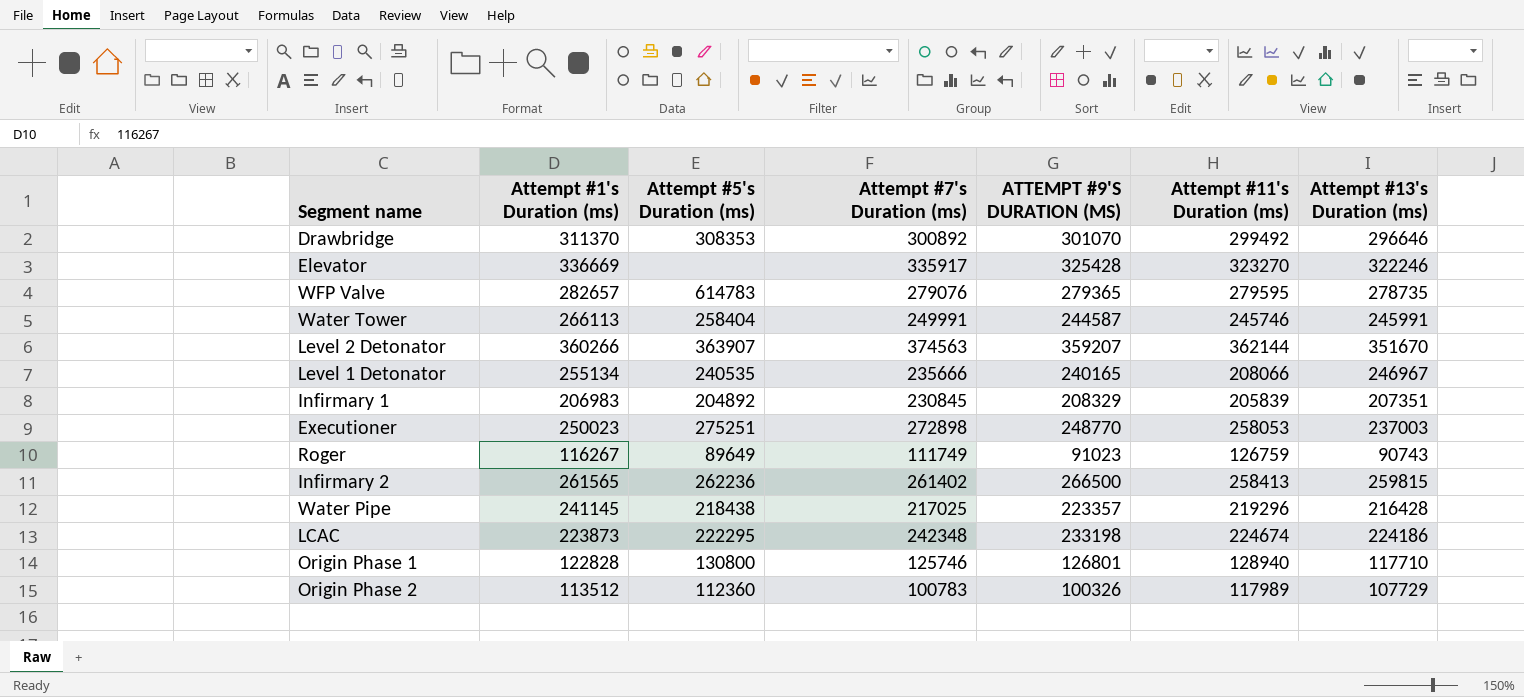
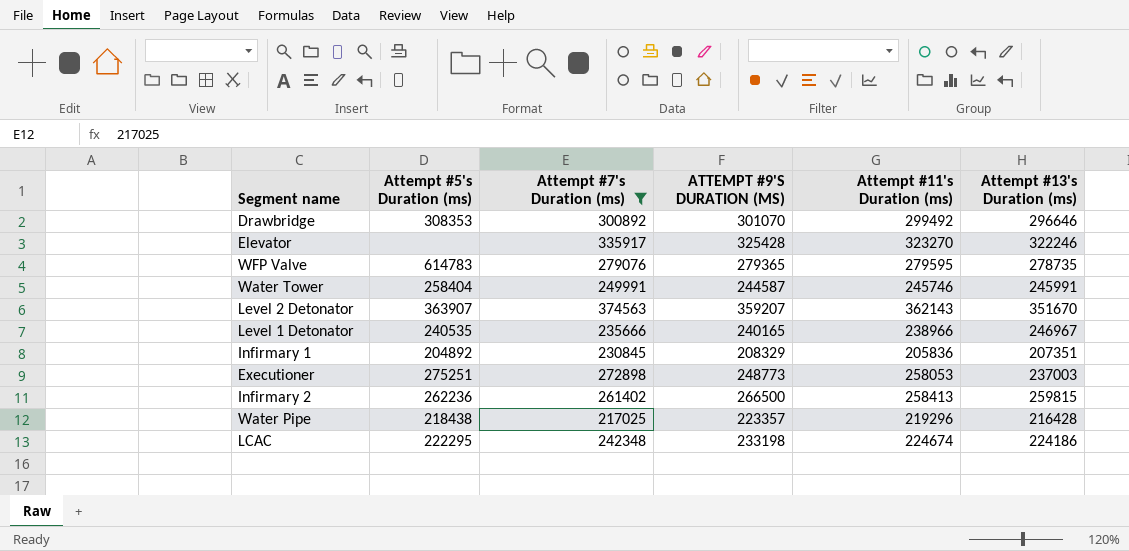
filter: none -> Attempt #7's Duration (ms) >= 217025
column Attempt #1's Duration (ms) | position: 2 -> none
Level 2 Detonator | Attempt #11's Duration (ms): 362144 -> 362143
Level 1 Detonator | Attempt #11's Duration (ms): 208066 -> 238966
Infirmary 1 | Attempt #11's Duration (ms): 205839 -> 205836
Executioner | ATTEMPT #9'S DURATION (MS): 248770 -> 248773

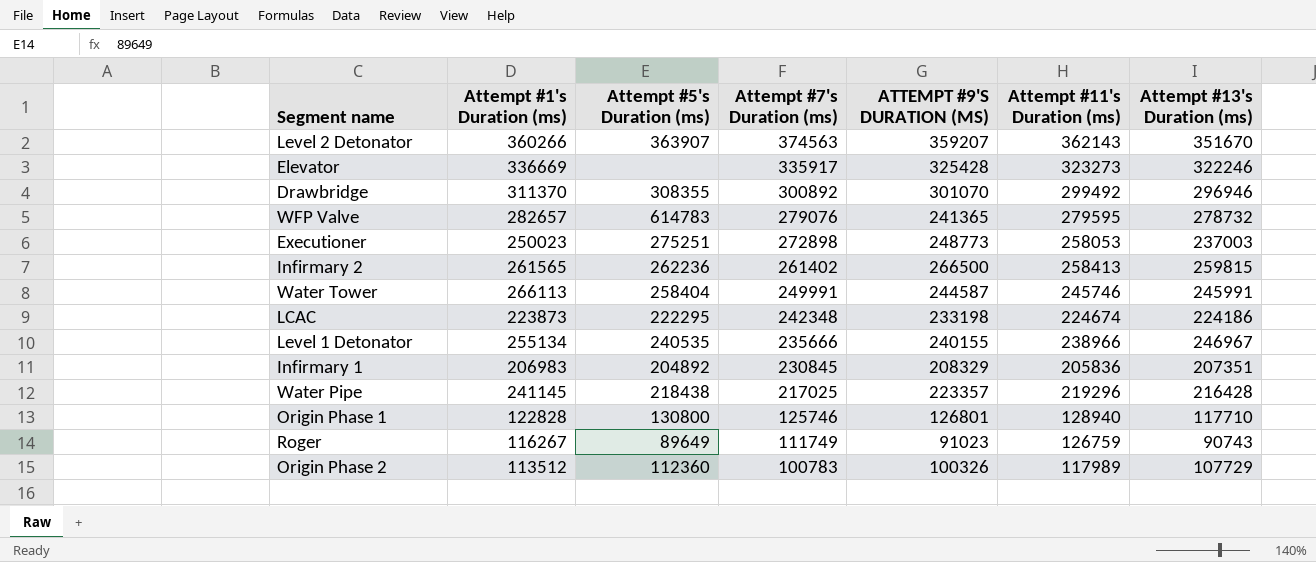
filter: Attempt #7's Duration (ms) >= 217025 -> none
row order: none -> Attempt #7's Duration (ms) descending
column Attempt #1's Duration (ms) | position: none -> 2
Elevator | Attempt #11's Duration (ms): 323270 -> 323273
Drawbridge | Attempt #5's Duration (ms): 308353 -> 308355
Drawbridge | Attempt #13's Duration (ms): 296646 -> 296946
WFP Valve | ATTEMPT #9'S DURATION (MS): 279365 -> 241365
WFP Valve | Attempt #13's Duration (ms): 278735 -> 278732
Level 1 Detonator | ATTEMPT #9'S DURATION (MS): 240165 -> 240155

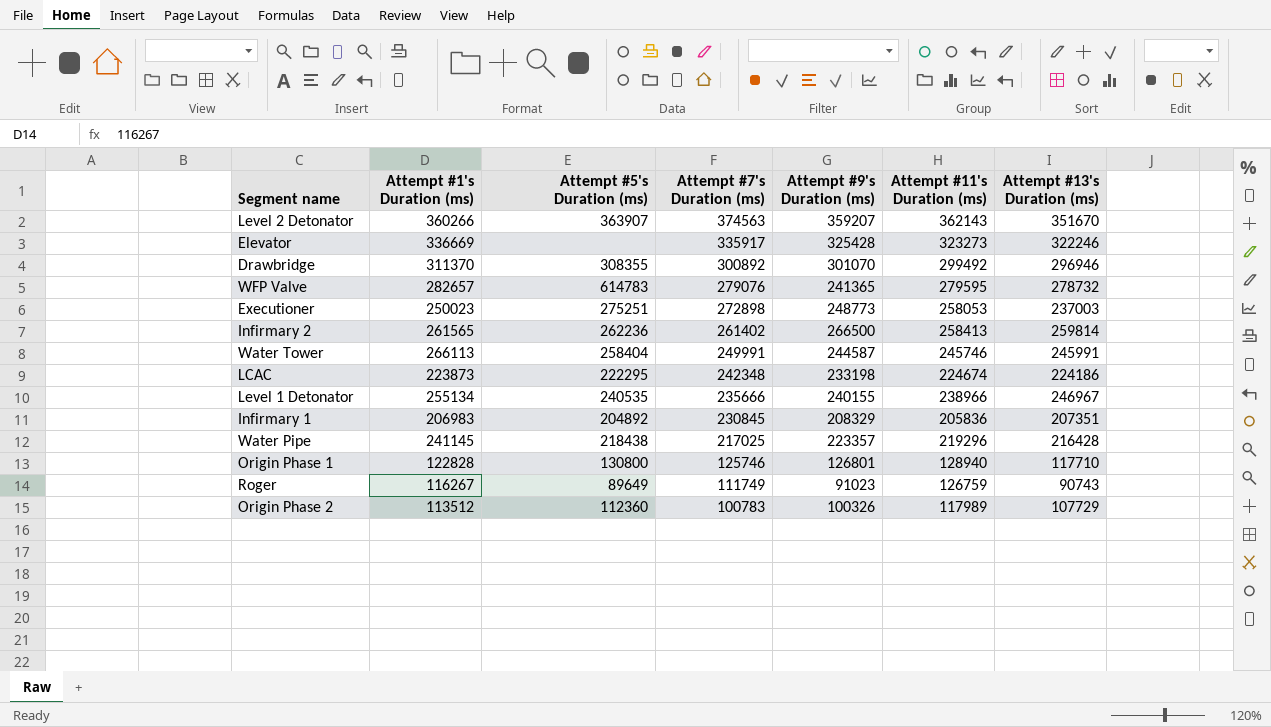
column name: ATTEMPT #9'S DURATION (MS) -> Attempt #9's Duration (ms)
Infirmary 2 | Attempt #13's Duration (ms): 259815 -> 259814

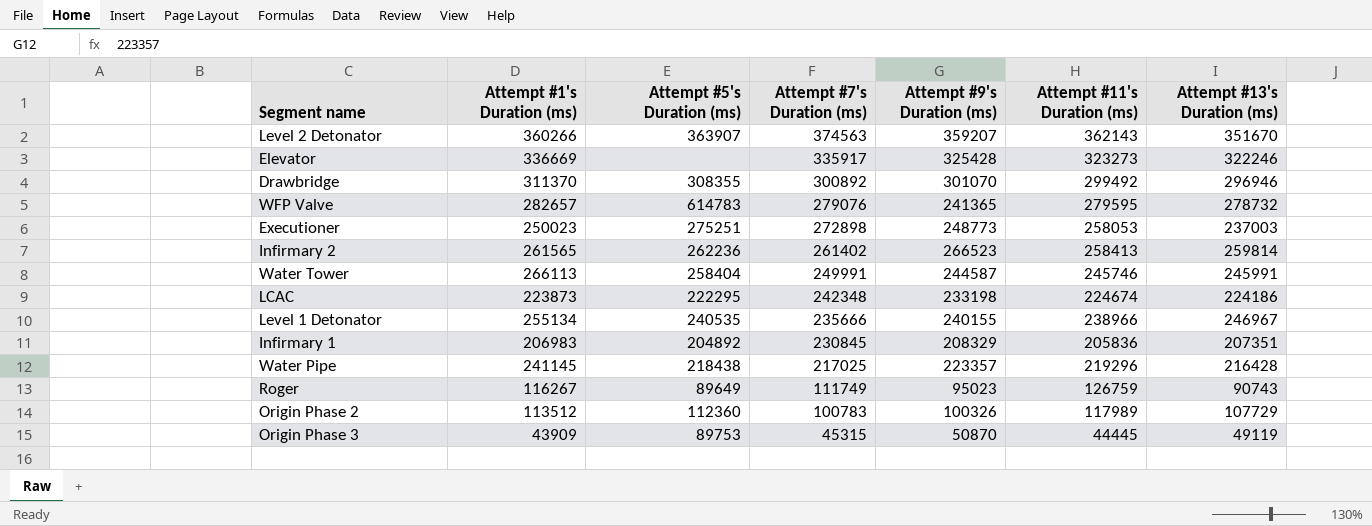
row Origin Phase 1: 122828 | 130800 | 125746 | 126801 | 128940 | 117710 -> none
Infirmary 2 | Attempt #9's Duration (ms): 266500 -> 266523
Roger | Attempt #9's Duration (ms): 91023 -> 95023
row Origin Phase 3: none -> 43909 | 89753 | 45315 | 50870 | 44445 | 49119

